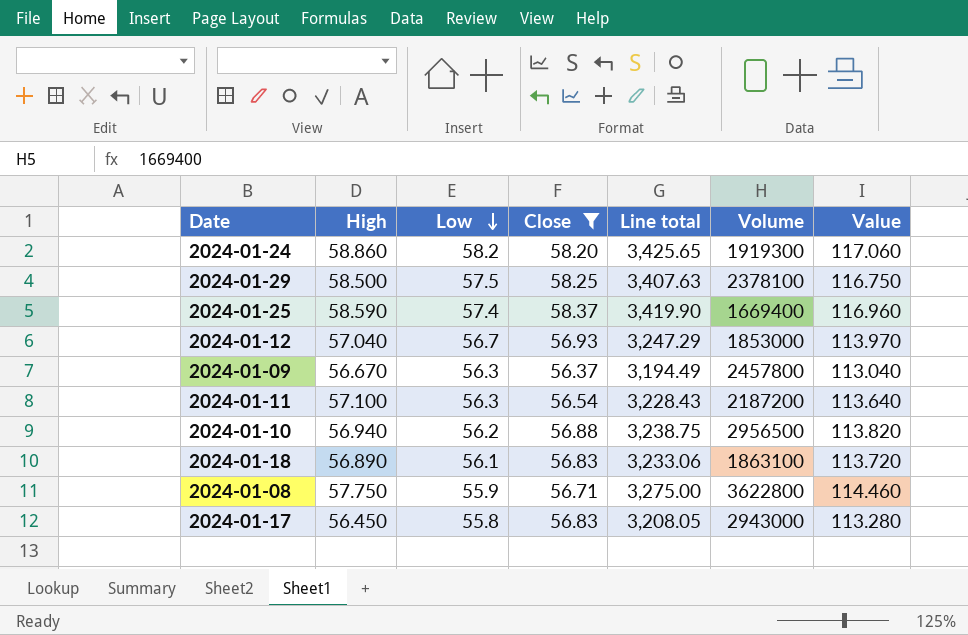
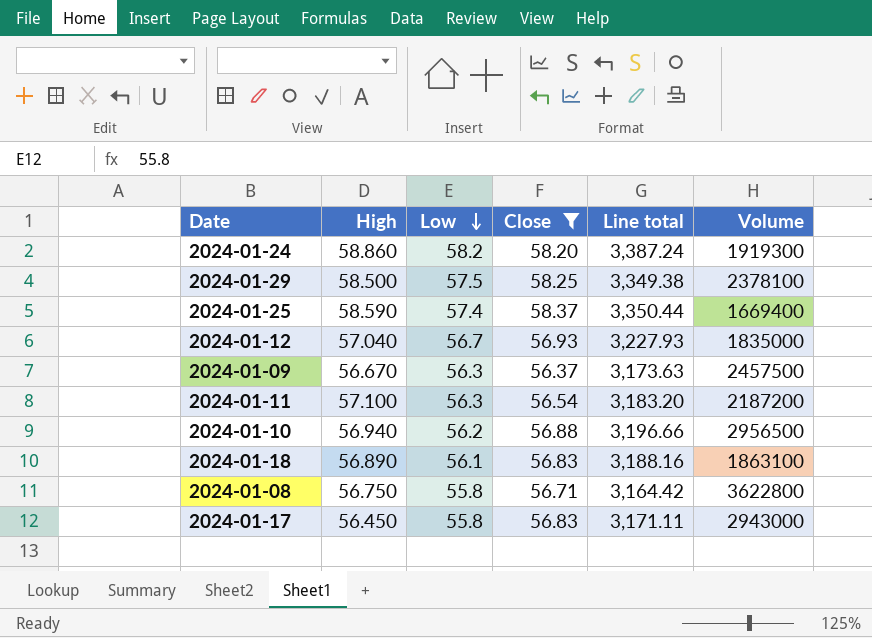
column Value | formula: [High] + [Close] -> none
column Line total | formula: [High] * [Close] -> [Low] * [Close]
2024-01-12 | Volume: 1853000 -> 1835000
2024-01-09 | Volume: 2457800 -> 2457500
2024-01-08 | High: 57.750 -> 56.750
2024-01-08 | Low: 55.9 -> 55.8

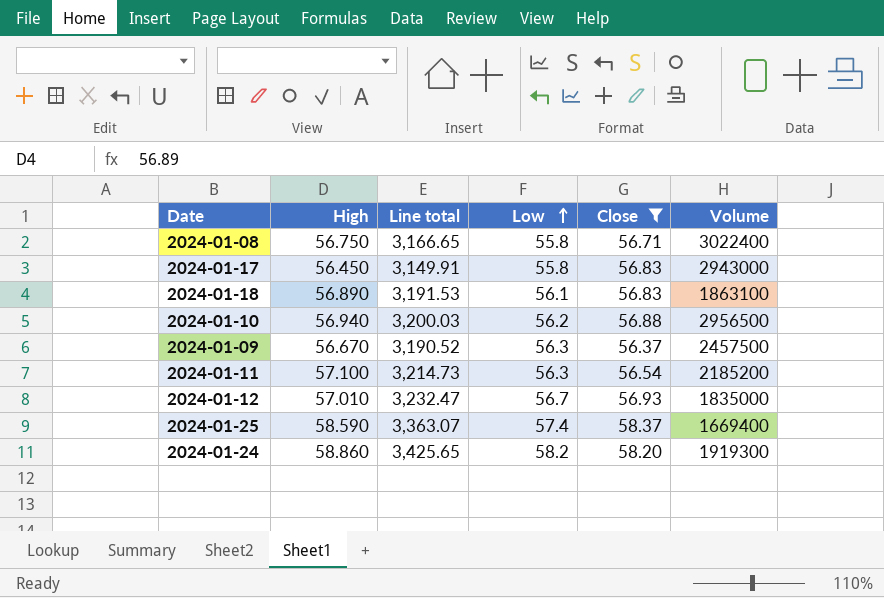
row order: Low descending -> Low ascending
column Line total | formula: [Low] * [Close] -> [High] * [Low]
column Line total | position: 5 -> 3
row 2024-01-29: 58.500 | 57.5 | 58.25 | 3,349.38 | 2378100 -> none
2024-01-08 | Volume: 3622800 -> 3022400
2024-01-11 | Volume: 2187200 -> 2185200
2024-01-12 | High: 57.040 -> 57.010

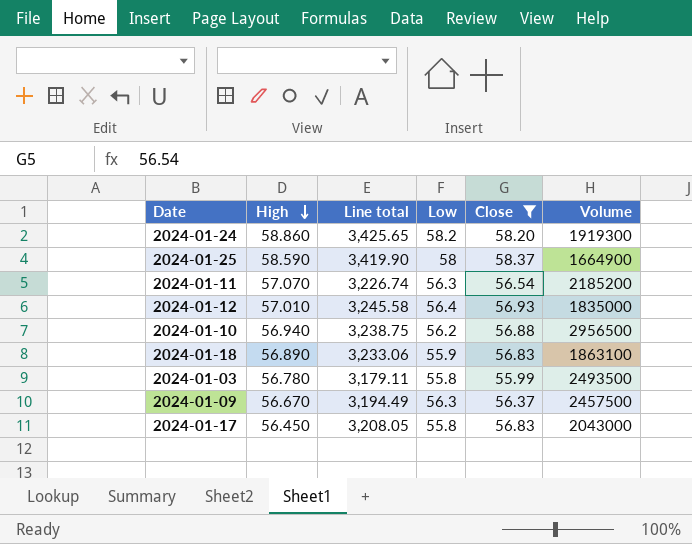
row order: Low ascending -> High descending
column Line total | formula: [High] * [Low] -> [High] * [Close]
row 2024-01-08: 56.750 | 3,166.65 | 55.8 | 56.71 | 3022400 -> none
2024-01-25 | Low: 57.4 -> 58
2024-01-25 | Volume: 1669400 -> 1664900
2024-01-11 | High: 57.100 -> 57.070
2024-01-12 | Low: 56.7 -> 56.4
2024-01-18 | Low: 56.1 -> 55.9
row 2024-01-03: none -> 56.780 | 3,179.11 | 55.8 | 55.99 | 2493500
2024-01-17 | Volume: 2943000 -> 2043000

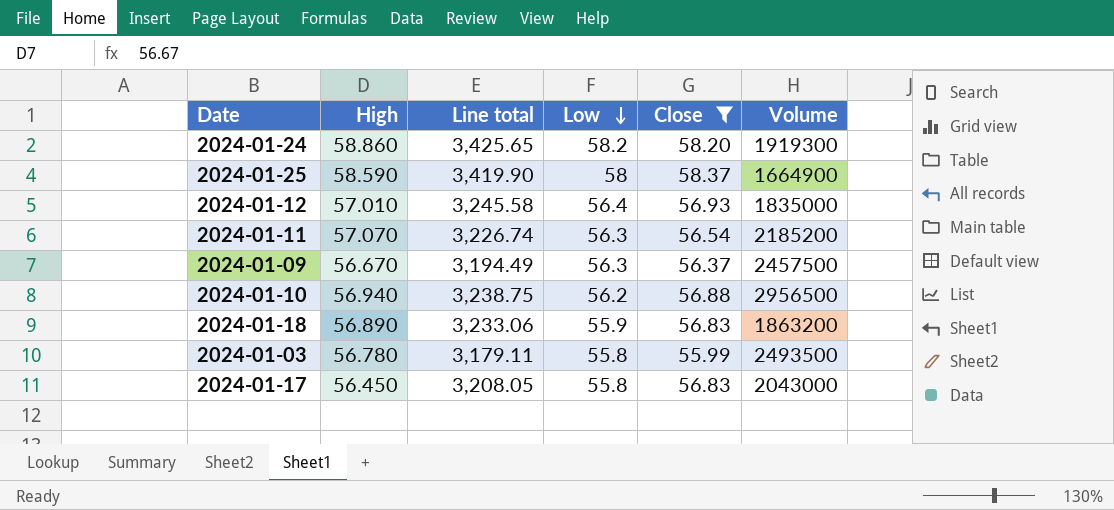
row order: High descending -> Low descending
2024-01-18 | Volume: 1863100 -> 1863200

